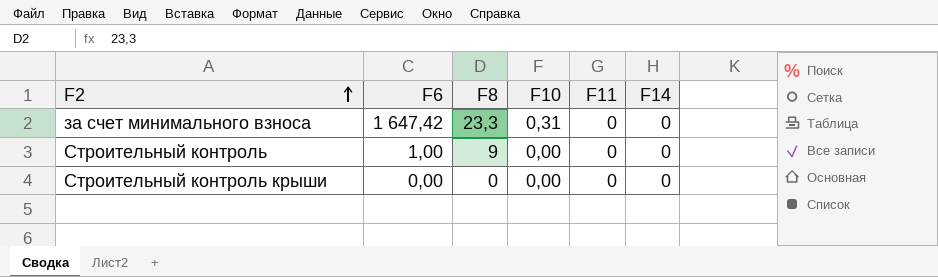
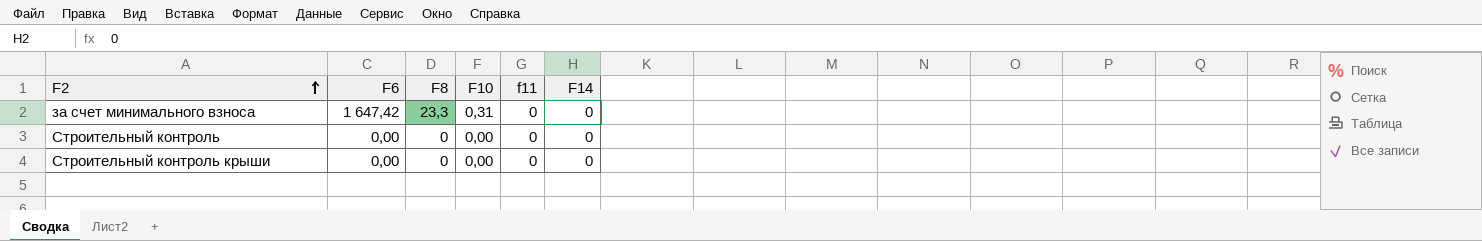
column name: F11 -> f11
Строительный контроль | F6: 1,00 -> 0,00
Строительный контроль | F8: 9 -> 0

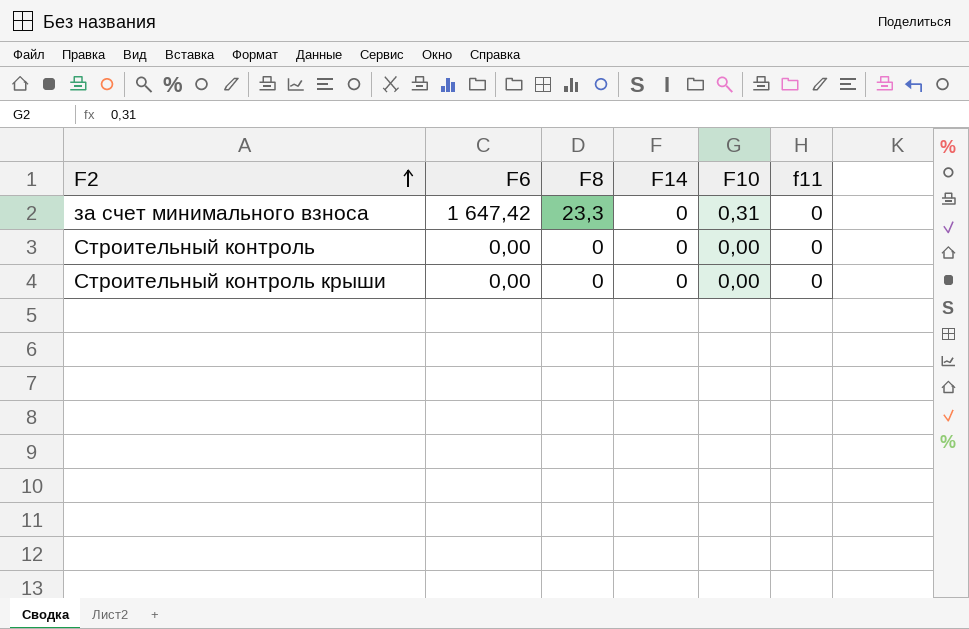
column F14 | position: 6 -> 4

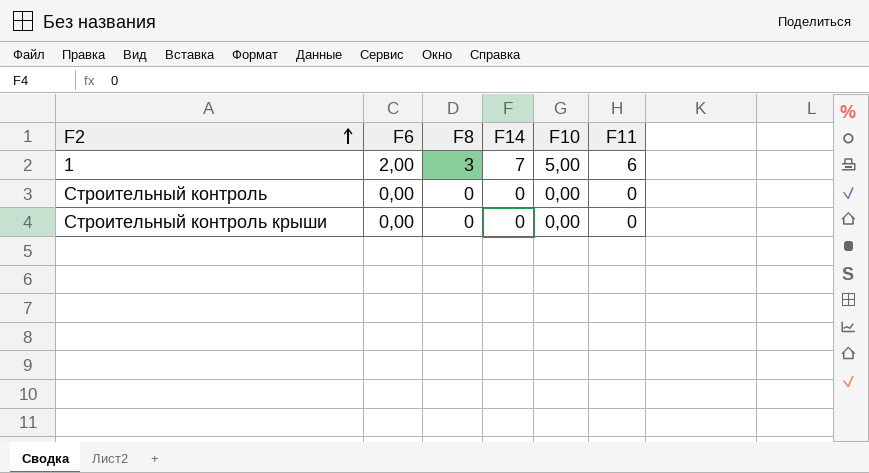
column name: f11 -> F11
row за счет минимального взноса: 1 647,42 | 23,3 | 0 | 0,31 | 0 -> none
row 1: none -> 2,00 | 3 | 7 | 5,00 | 6

